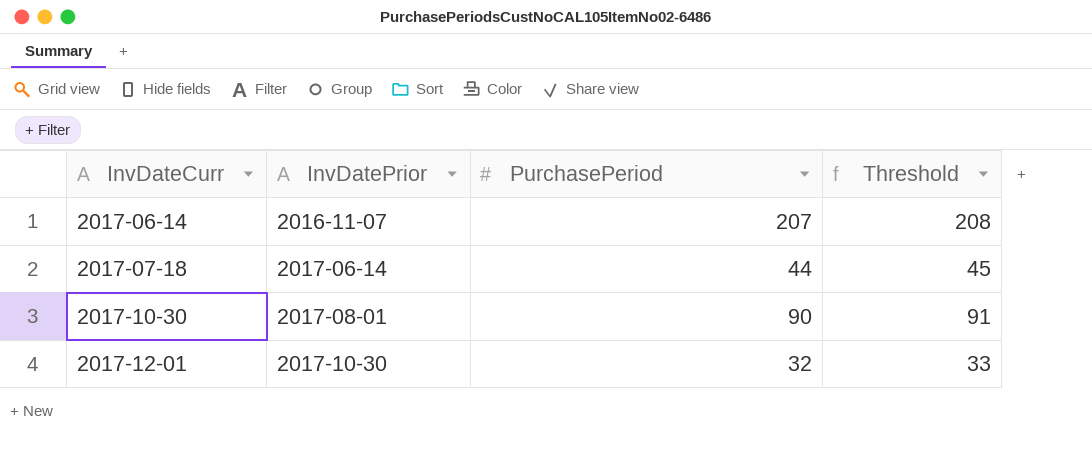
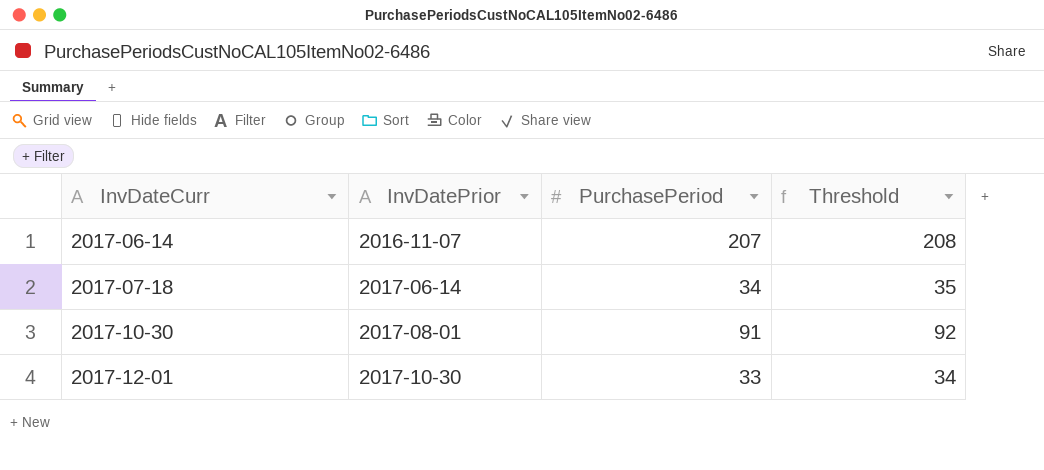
2017-07-18 | PurchasePeriod: 44 -> 34
2017-07-18 | Threshold: 45 -> 35
2017-10-30 | PurchasePeriod: 90 -> 91
2017-10-30 | Threshold: 91 -> 92
2017-12-01 | PurchasePeriod: 32 -> 33
2017-12-01 | Threshold: 33 -> 34

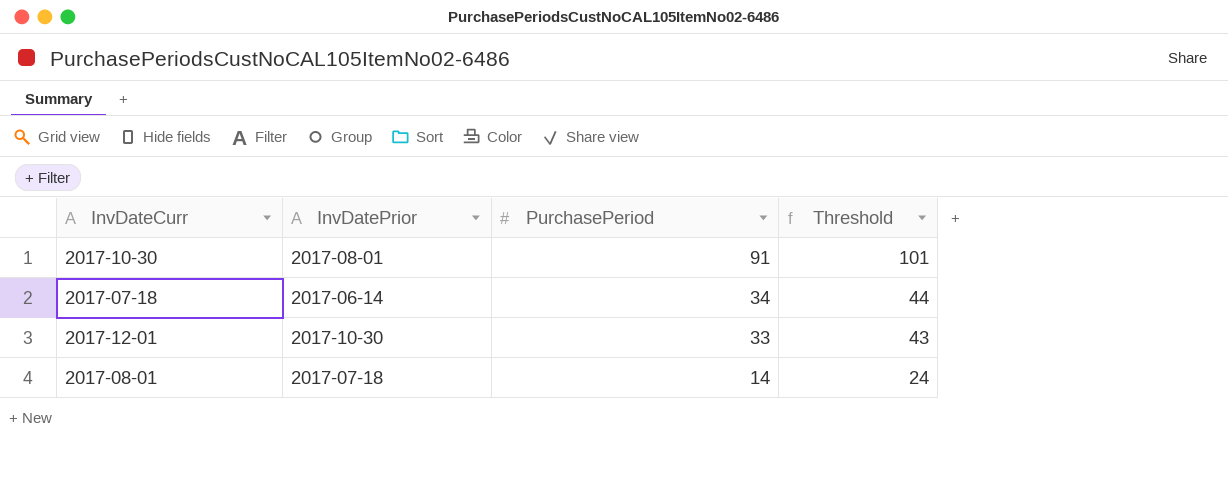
row order: InvDateCurr ascending -> PurchasePeriod descending
column Threshold | formula: [PurchasePeriod] + 1 -> [PurchasePeriod] + 10
row 2017-06-14: 2016-11-07 | 207 | 208 -> none
row 2017-08-01: none -> 2017-07-18 | 14 | 24

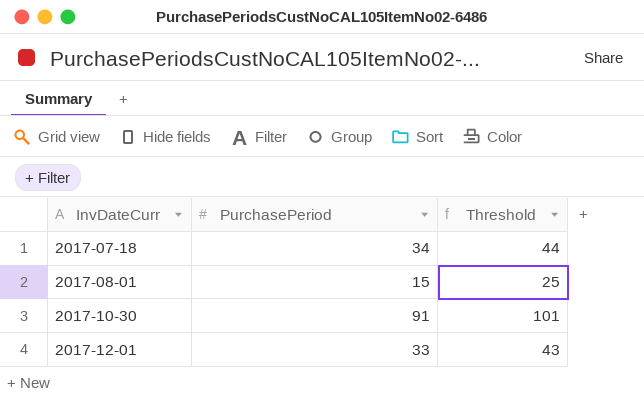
row order: PurchasePeriod descending -> InvDateCurr ascending
column InvDatePrior | position: 2 -> none
2017-08-01 | PurchasePeriod: 14 -> 15
2017-08-01 | Threshold: 24 -> 25

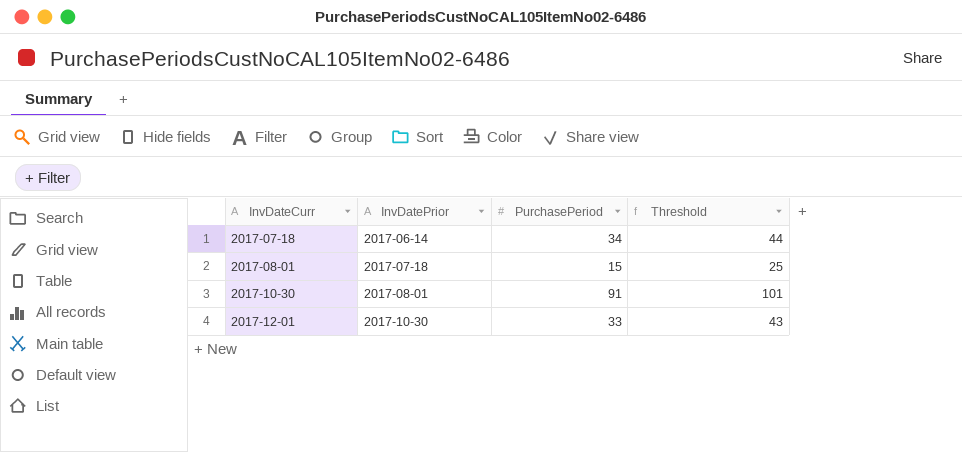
column InvDatePrior | position: none -> 2

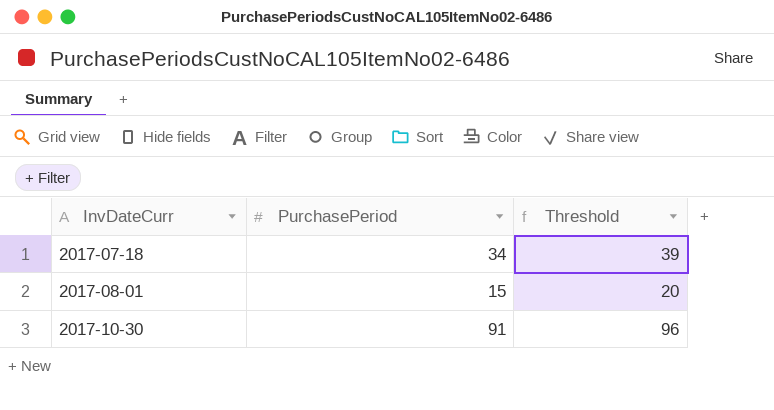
column InvDatePrior | position: 2 -> none
column Threshold | formula: [PurchasePeriod] + 10 -> [PurchasePeriod] + 5
row 2017-12-01: 2017-10-30 | 33 | 43 -> none

